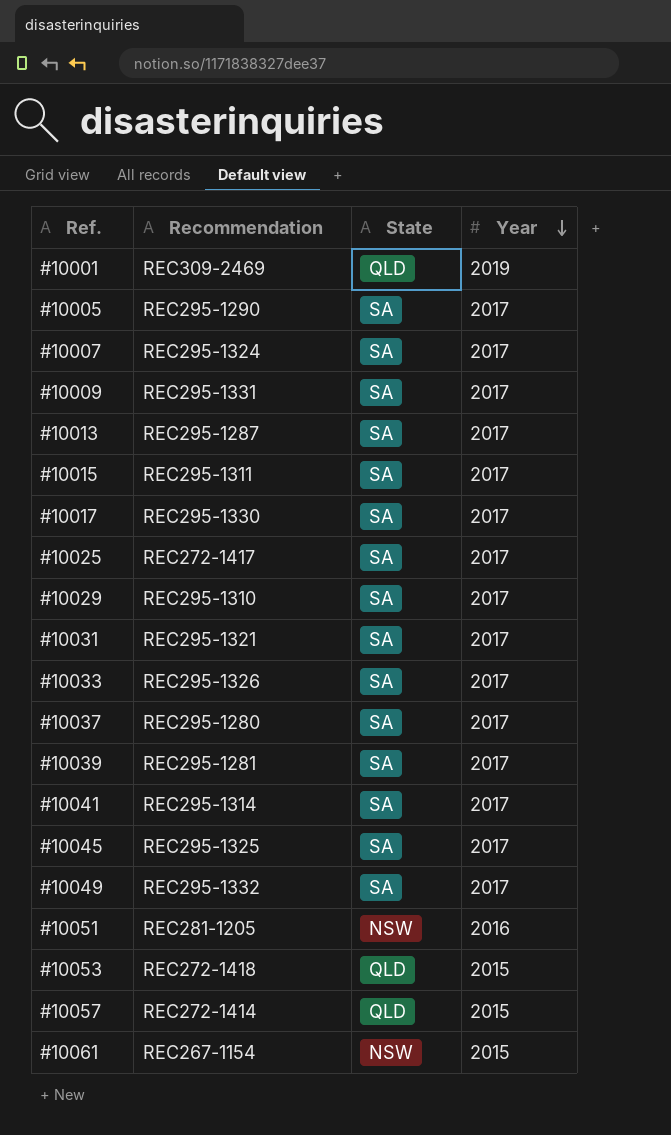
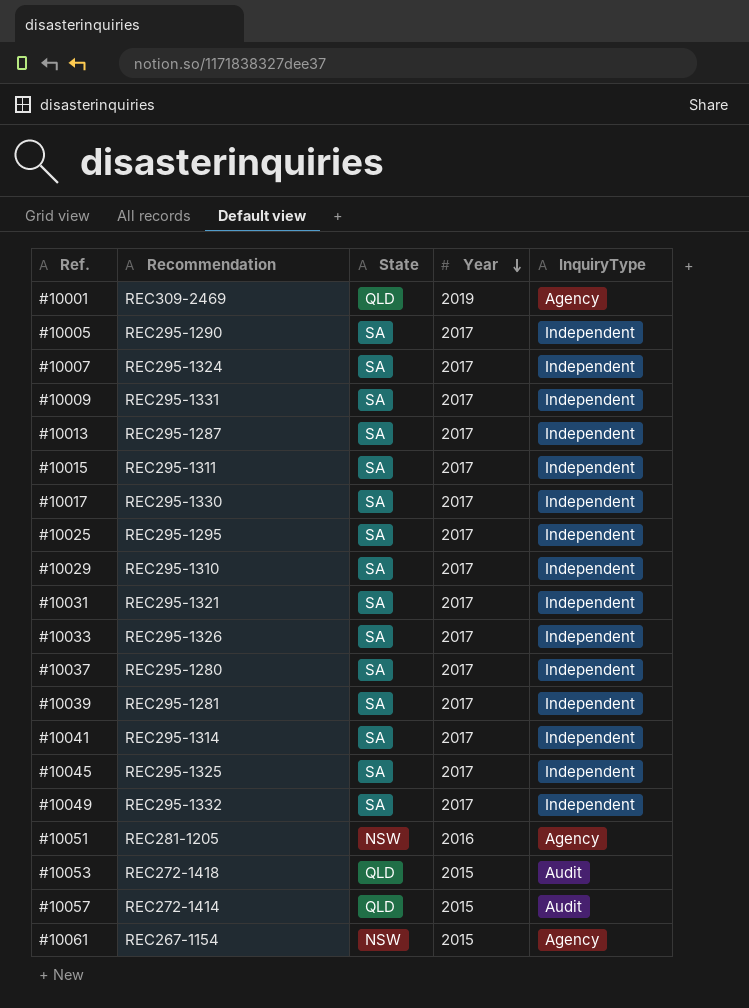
column InquiryType | position: none -> 5
#10025 | Recommendation: REC272-1417 -> REC295-1295

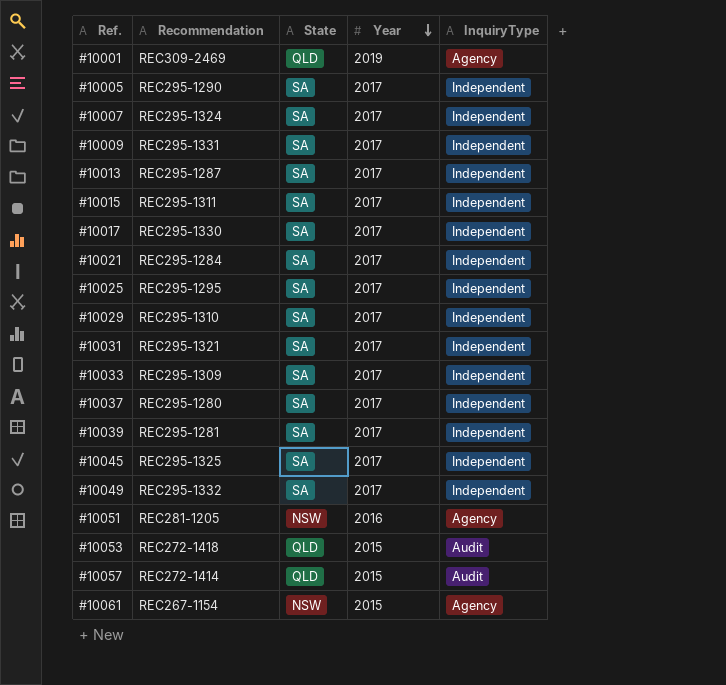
row #10041: REC295-1314 | SA | 2017 | Independent -> none
row #10021: none -> REC295-1284 | SA | 2017 | Independent
#10033 | Recommendation: REC295-1326 -> REC295-1309

